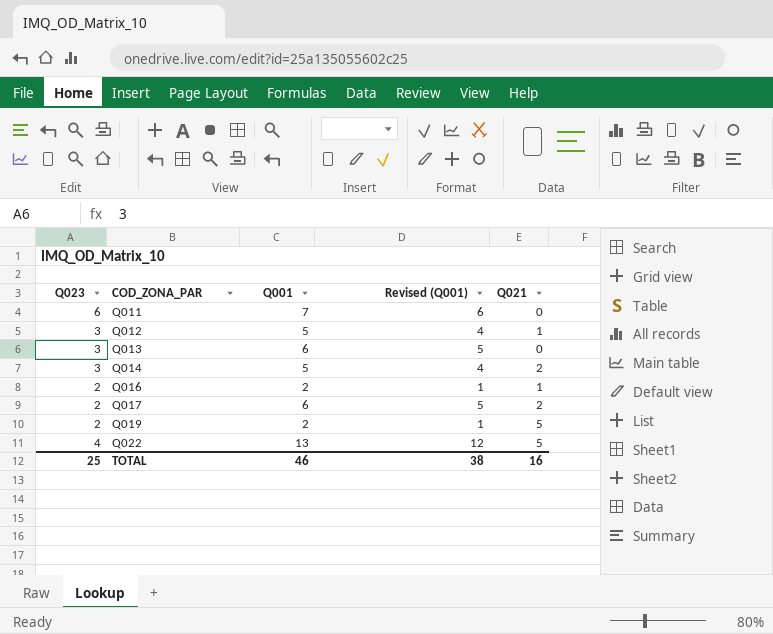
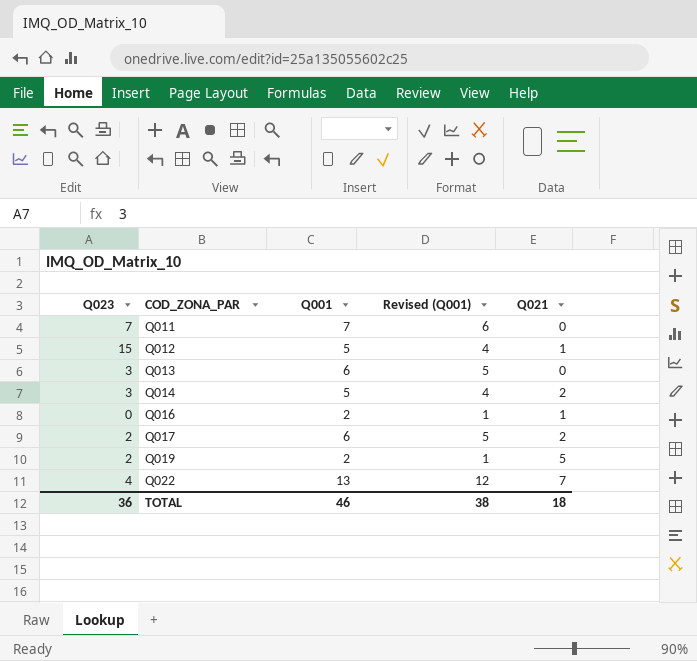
Q011 | Q023: 6 -> 7
Q012 | Q023: 3 -> 15
Q016 | Q023: 2 -> 0
Q022 | Q021: 5 -> 7
TOTAL | Q023: 25 -> 36
TOTAL | Q021: 16 -> 18

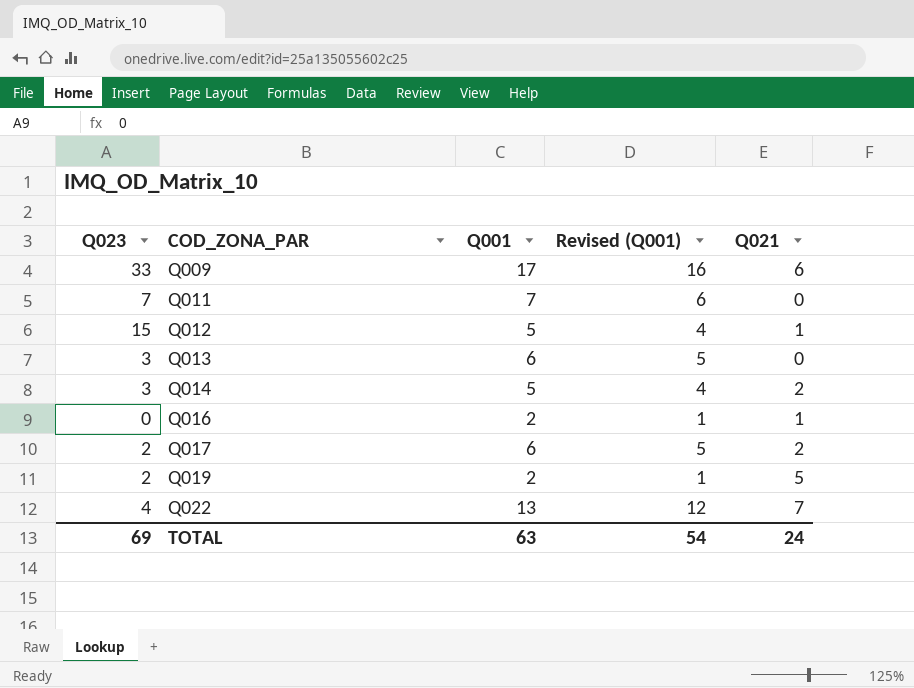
row Q009: none -> 33 | 17 | 16 | 6
TOTAL | Q023: 36 -> 69
TOTAL | Q001: 46 -> 63
TOTAL | Revised (Q001): 38 -> 54
TOTAL | Q021: 18 -> 24

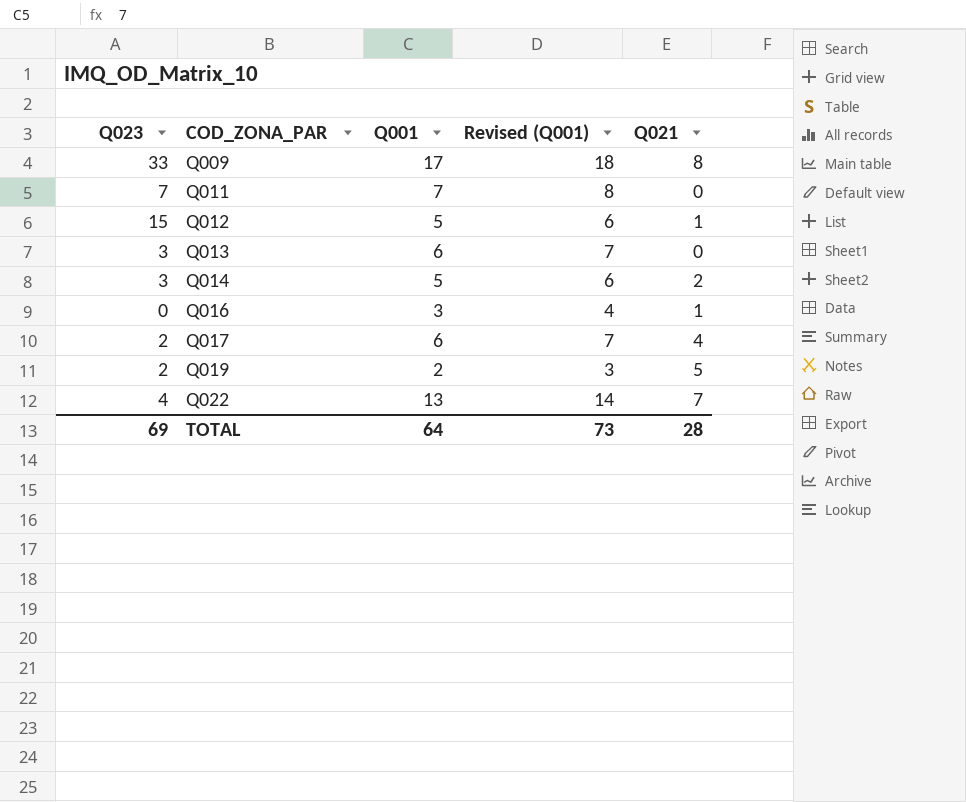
column Revised (Q001) | formula: [Q001] - 1 -> [Q001] + 1
Q009 | Q021: 6 -> 8
Q016 | Q001: 2 -> 3
Q017 | Q021: 2 -> 4
TOTAL | Q001: 63 -> 64
TOTAL | Revised (Q001): 54 -> 73
TOTAL | Q021: 24 -> 28

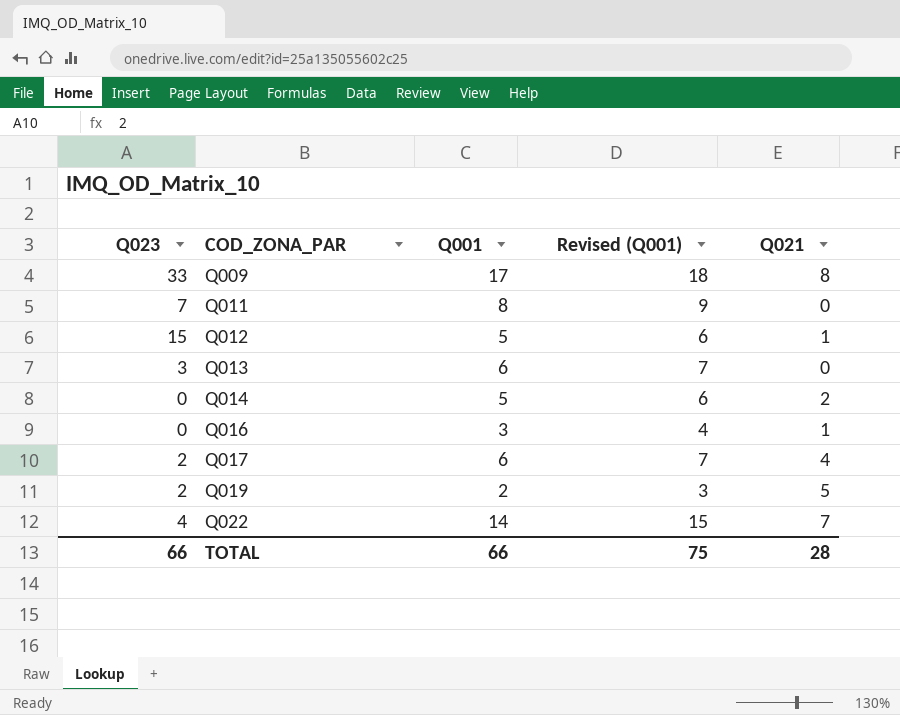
Q011 | Q001: 7 -> 8
Q011 | Revised (Q001): 8 -> 9
Q014 | Q023: 3 -> 0
Q022 | Q001: 13 -> 14
Q022 | Revised (Q001): 14 -> 15
TOTAL | Q023: 69 -> 66
TOTAL | Q001: 64 -> 66
TOTAL | Revised (Q001): 73 -> 75

